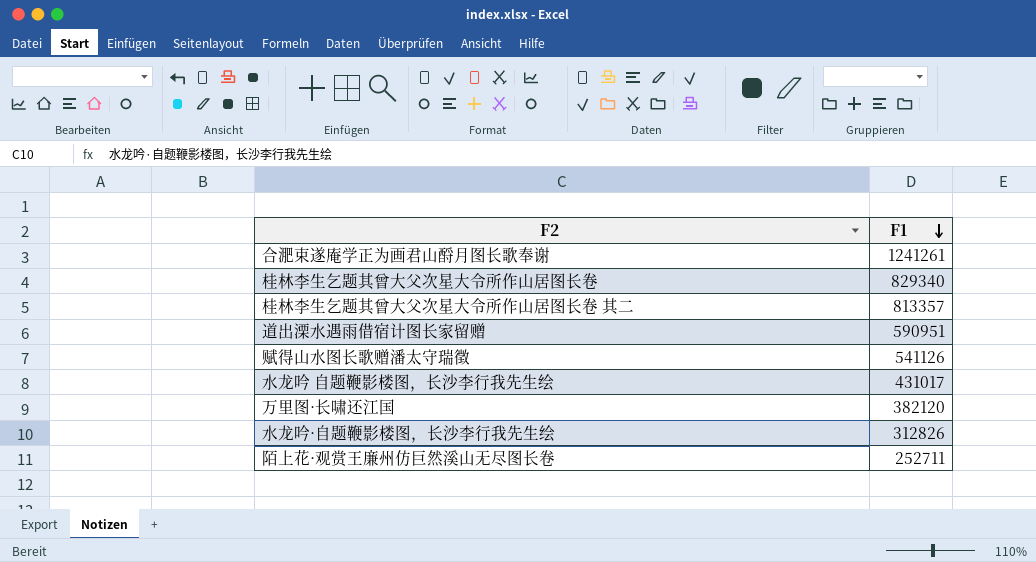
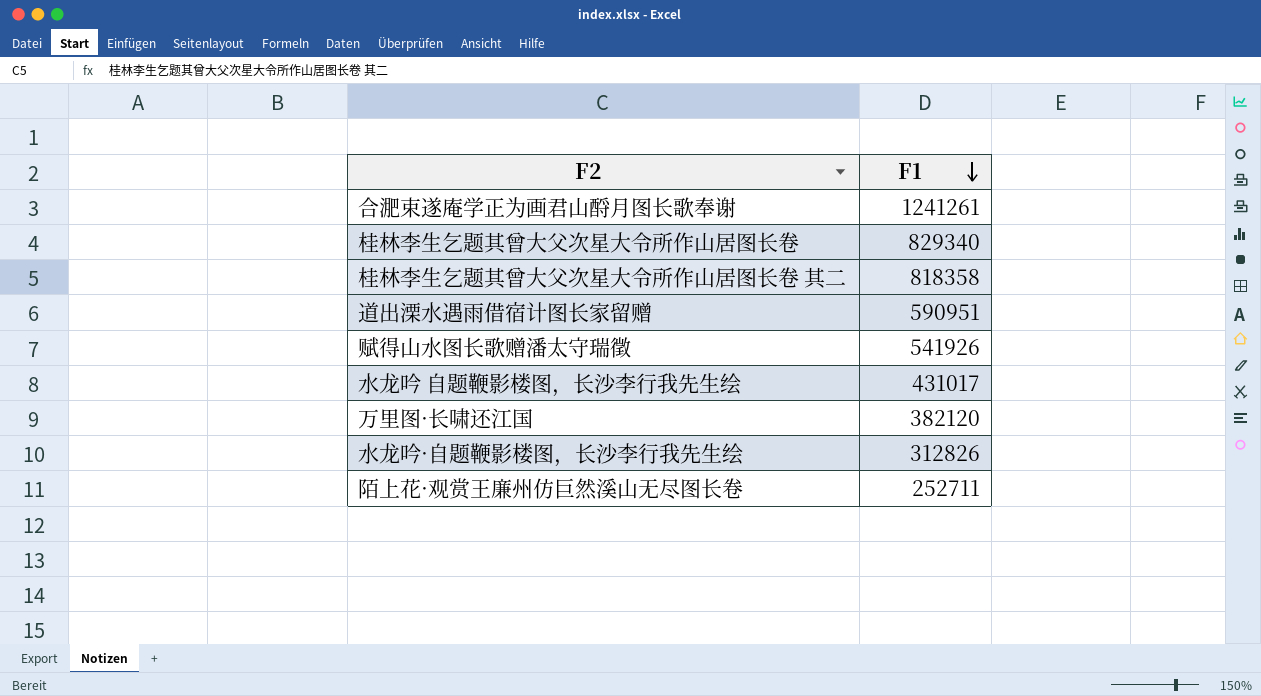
桂林李生乞题其曾大父次星大令所作山居图长卷 其二 | F1: 813357 -> 818358
赋得山水图长歌赠潘太守瑞徵 | F1: 541126 -> 541926

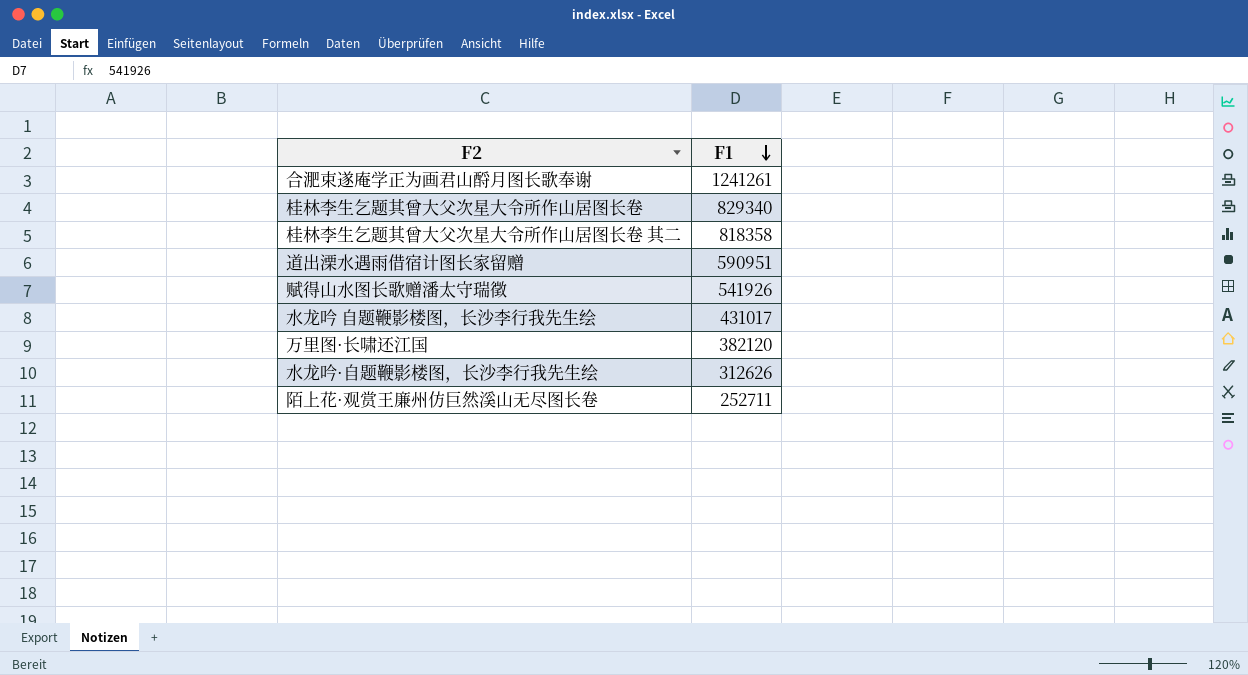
水龙吟·自题鞭影楼图，长沙李行我先生绘 | F1: 312826 -> 312626

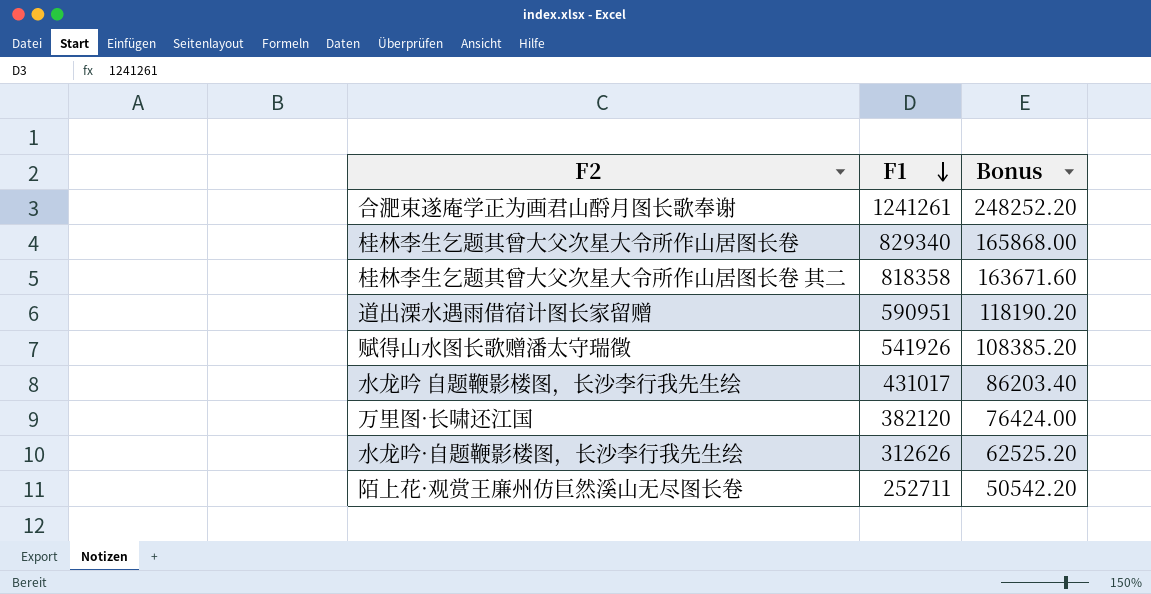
column Bonus | formula: none -> [F1] * 0.2

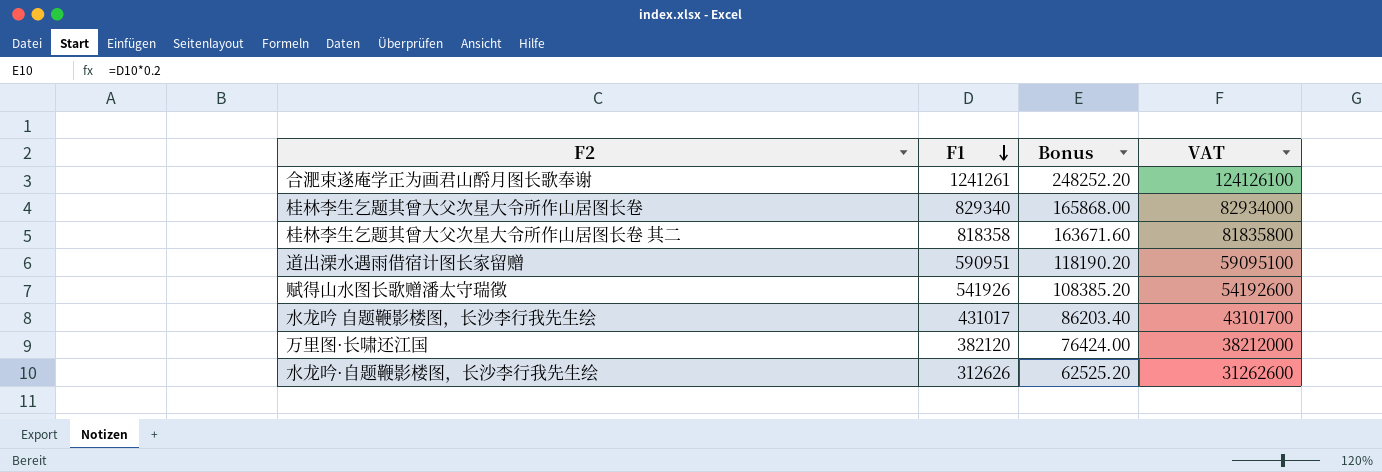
column VAT | formula: none -> [F1] * 100
row 陌上花·观赏王廉州仿巨然溪山无尽图长卷: 252711 | 50542.20 -> none

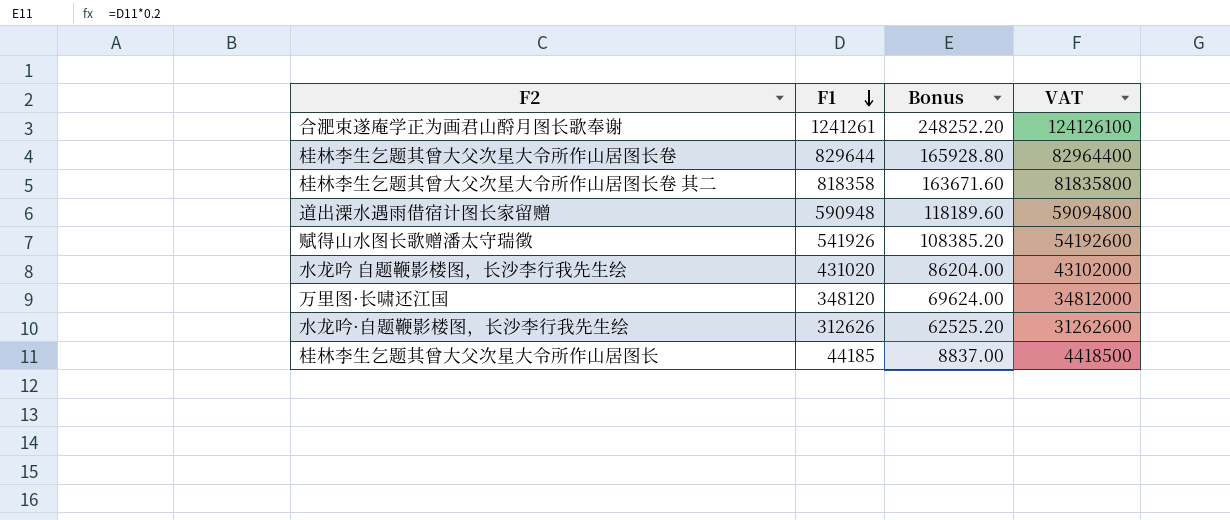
桂林李生乞题其曾大父次星大令所作山居图长卷 | F1: 829340 -> 829644
桂林李生乞题其曾大父次星大令所作山居图长卷 | Bonus: 165868.00 -> 165928.80
桂林李生乞题其曾大父次星大令所作山居图长卷 | VAT: 82934000 -> 82964400
道出溧水遇雨借宿计图长家留赠 | F1: 590951 -> 590948
道出溧水遇雨借宿计图长家留赠 | Bonus: 118190.20 -> 118189.60
道出溧水遇雨借宿计图长家留赠 | VAT: 59095100 -> 59094800
水龙吟 自题鞭影楼图，长沙李行我先生绘 | F1: 431017 -> 431020
水龙吟 自题鞭影楼图，长沙李行我先生绘 | Bonus: 86203.40 -> 86204.00
水龙吟 自题鞭影楼图，长沙李行我先生绘 | VAT: 43101700 -> 43102000
万里图·长啸还江国 | F1: 382120 -> 348120
万里图·长啸还江国 | Bonus: 76424.00 -> 69624.00
万里图·长啸还江国 | VAT: 38212000 -> 34812000
row 桂林李生乞题其曾大父次星大令所作山居图长: none -> 44185 | 8837.00 | 4418500

